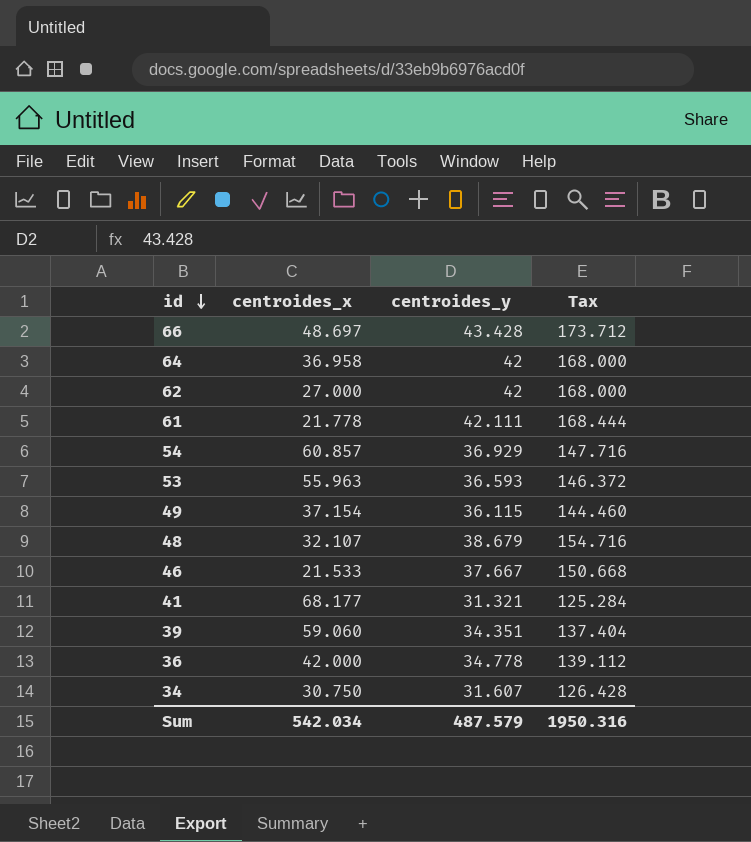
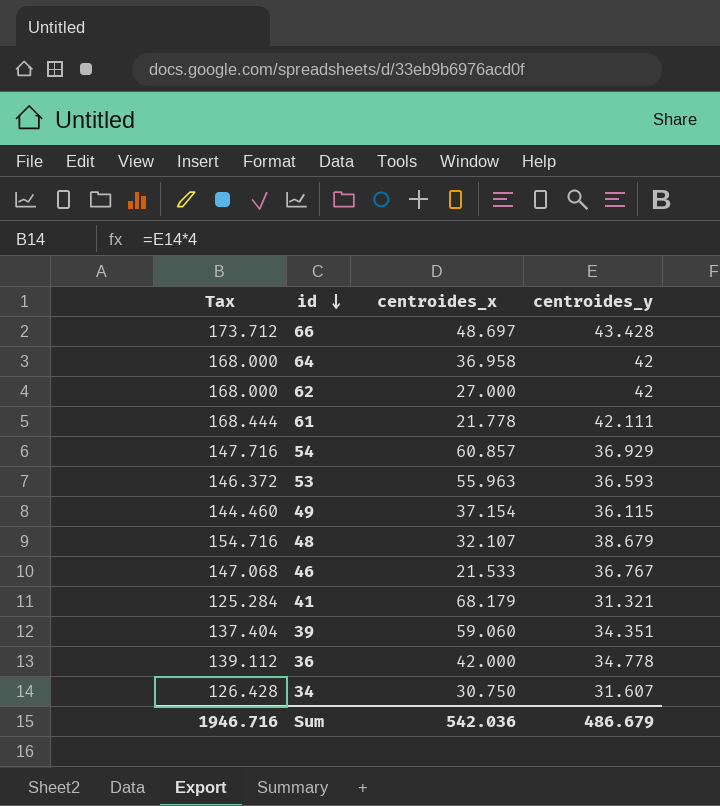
column Tax | position: 4 -> 1
46 | Tax: 150.668 -> 147.068
46 | centroides_y: 37.667 -> 36.767
41 | centroides_x: 68.177 -> 68.179
Sum | Tax: 1950.316 -> 1946.716
Sum | centroides_x: 542.034 -> 542.036
Sum | centroides_y: 487.579 -> 486.679

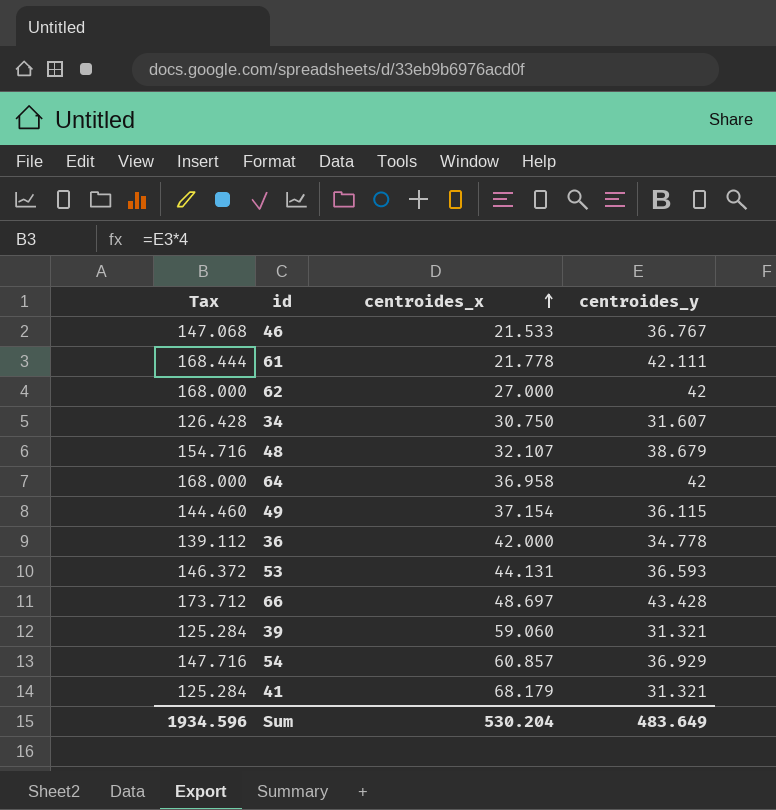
row order: id descending -> centroides_x ascending
53 | centroides_x: 55.963 -> 44.131
39 | Tax: 137.404 -> 125.284
39 | centroides_y: 34.351 -> 31.321
Sum | Tax: 1946.716 -> 1934.596
Sum | centroides_x: 542.036 -> 530.204
Sum | centroides_y: 486.679 -> 483.649

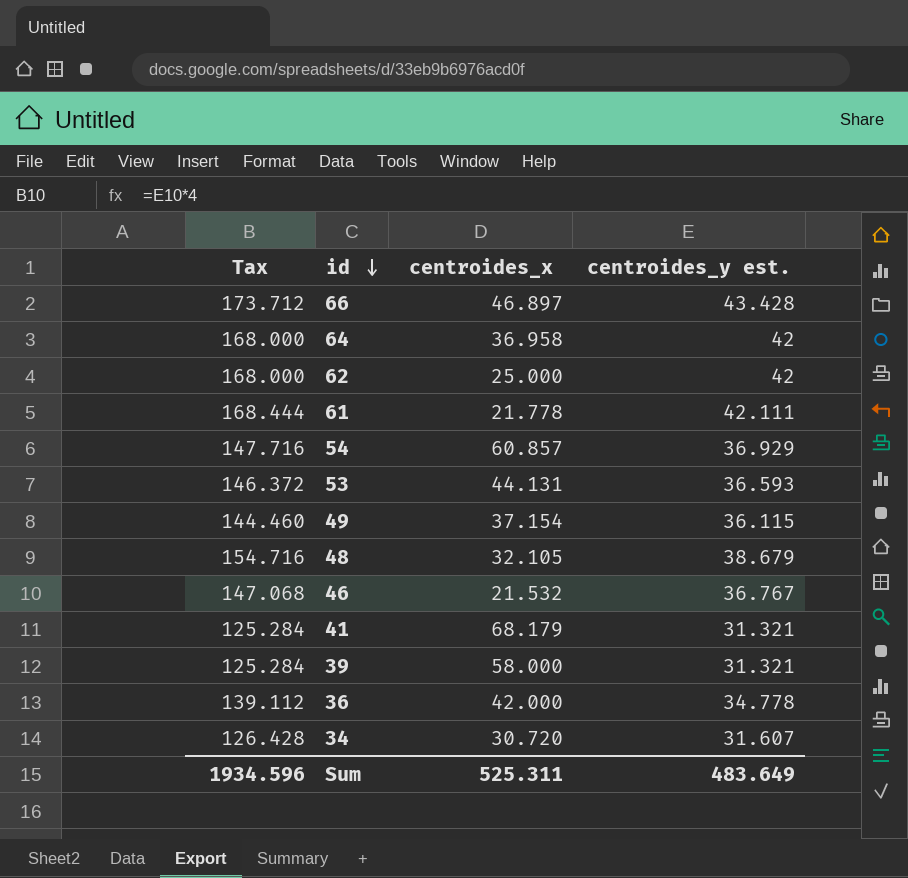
row order: centroides_x ascending -> id descending
column name: centroides_y -> centroides_y est.
66 | centroides_x: 48.697 -> 46.897
62 | centroides_x: 27.000 -> 25.000
48 | centroides_x: 32.107 -> 32.105
46 | centroides_x: 21.533 -> 21.532
39 | centroides_x: 59.060 -> 58.000
34 | centroides_x: 30.750 -> 30.720
Sum | centroides_x: 530.204 -> 525.311

